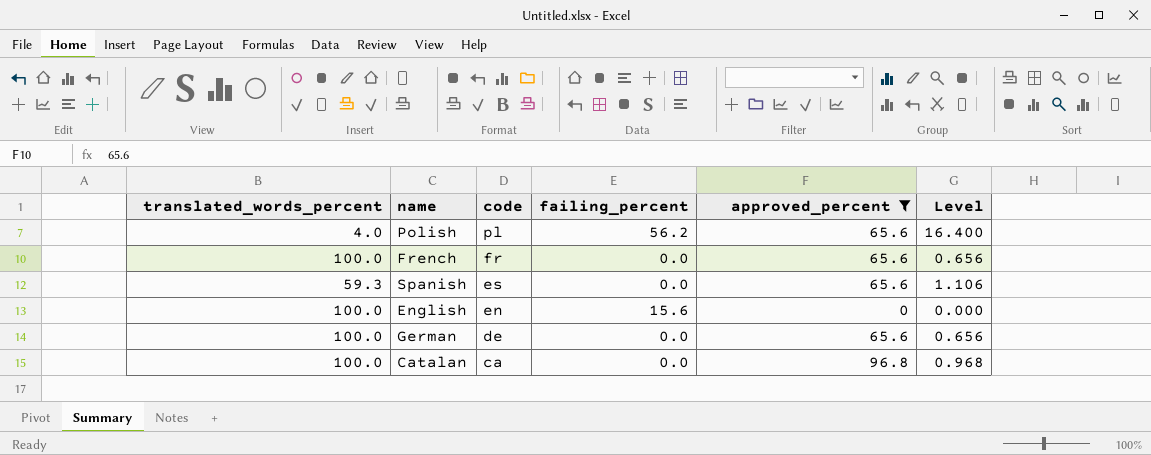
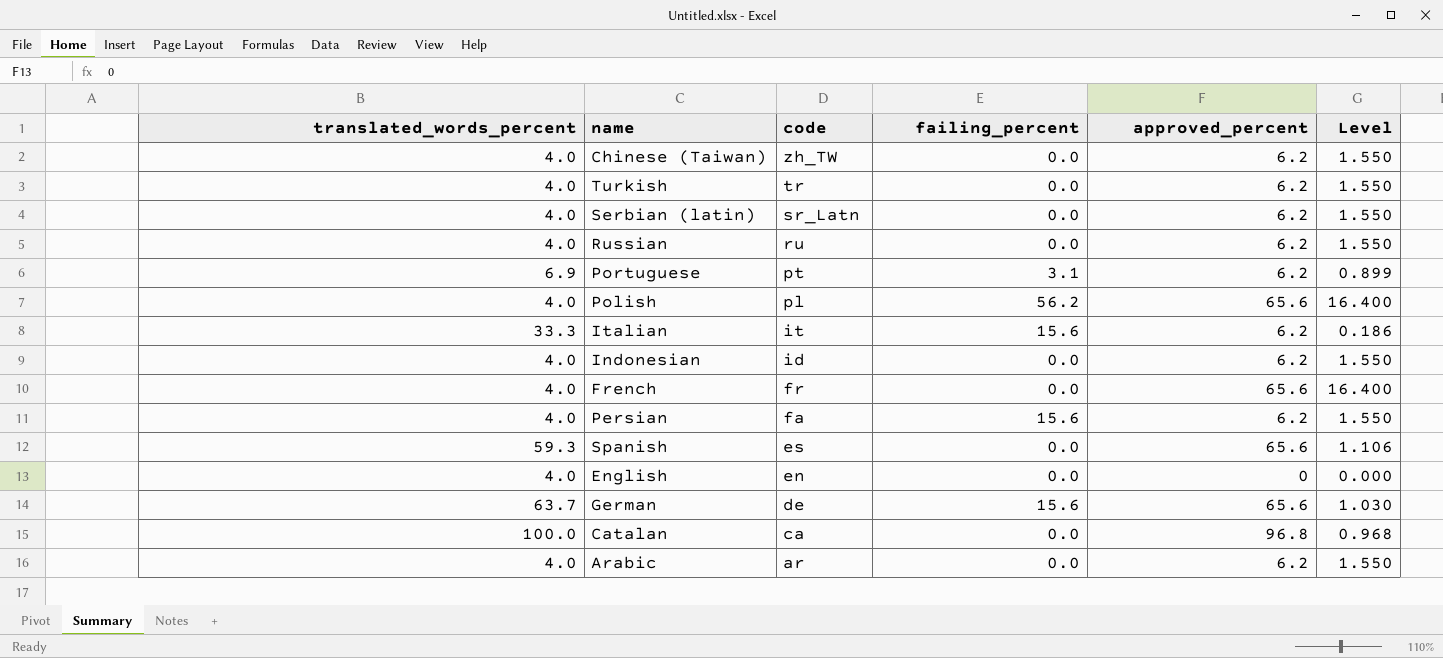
filter: approved_percent != 6.2 -> none
French | translated_words_percent: 100.0 -> 4.0
French | Level: 0.656 -> 16.400
English | translated_words_percent: 100.0 -> 4.0
English | failing_percent: 15.6 -> 0.0
German | translated_words_percent: 100.0 -> 63.7
German | failing_percent: 0.0 -> 15.6
German | Level: 0.656 -> 1.030

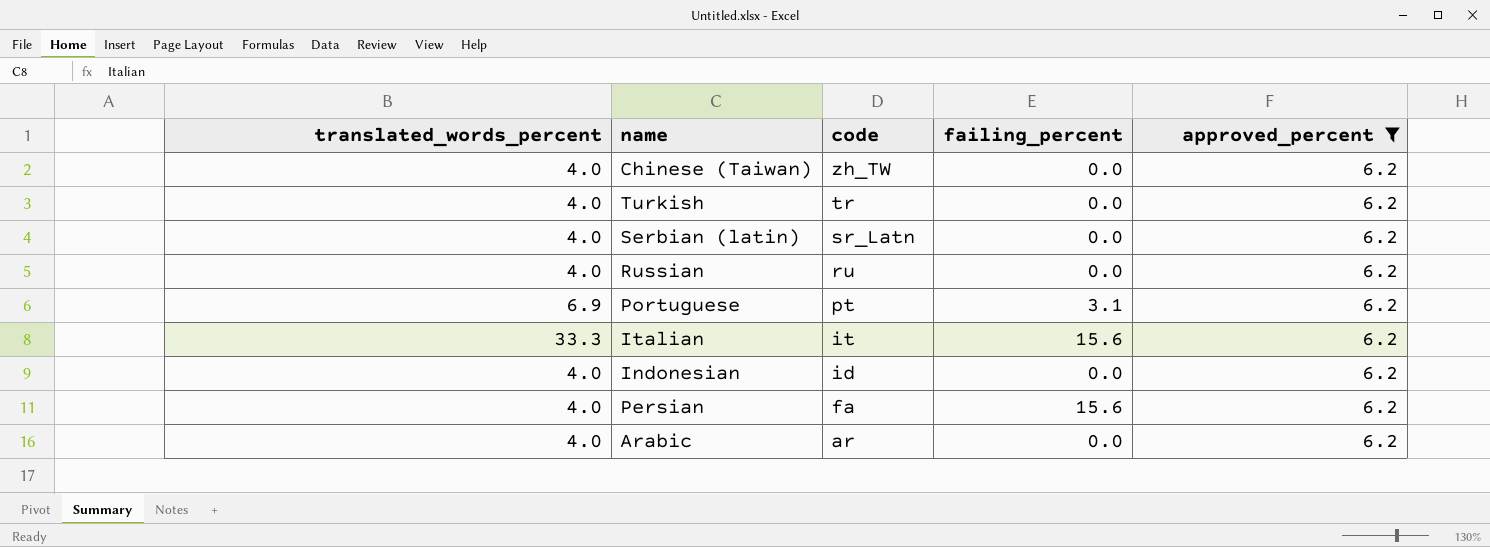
filter: none -> approved_percent = 6.2
column Level | formula: [approved_percent] / [translated_words_percent] -> none

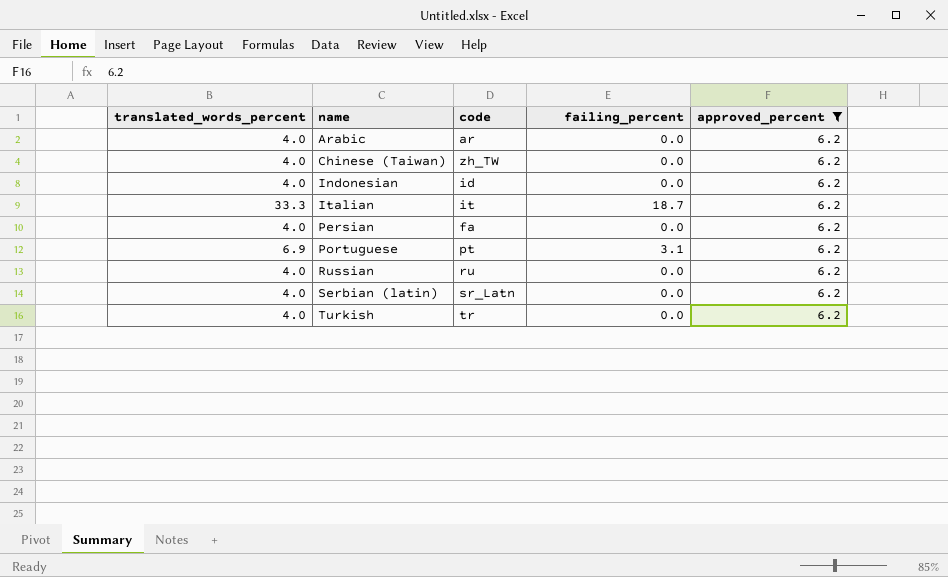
row order: code descending -> name ascending
Italian | failing_percent: 15.6 -> 18.7
Persian | failing_percent: 15.6 -> 0.0

